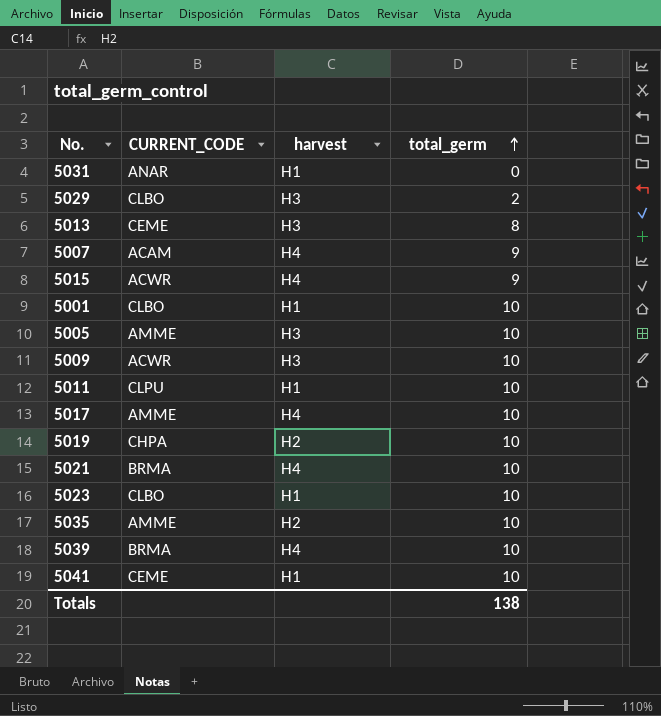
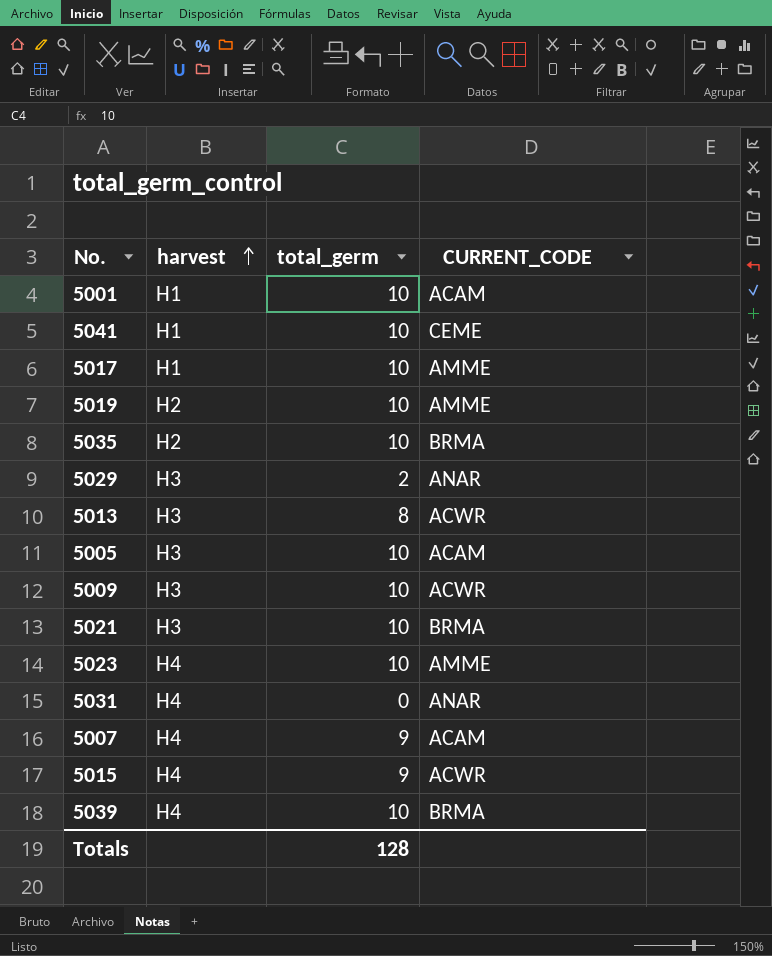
row order: total_germ ascending -> harvest ascending
column CURRENT_CODE | position: 2 -> 4
row 5011: CLPU | H1 | 10 -> none
5001 | CURRENT_CODE: CLBO -> ACAM
5017 | harvest: H4 -> H1
5019 | CURRENT_CODE: CHPA -> AMME
5035 | CURRENT_CODE: AMME -> BRMA
5029 | CURRENT_CODE: CLBO -> ANAR
5013 | CURRENT_CODE: CEME -> ACWR
5005 | CURRENT_CODE: AMME -> ACAM
5021 | harvest: H4 -> H3
5023 | harvest: H1 -> H4
5023 | CURRENT_CODE: CLBO -> AMME
5031 | harvest: H1 -> H4
Totals | total_germ: 138 -> 128

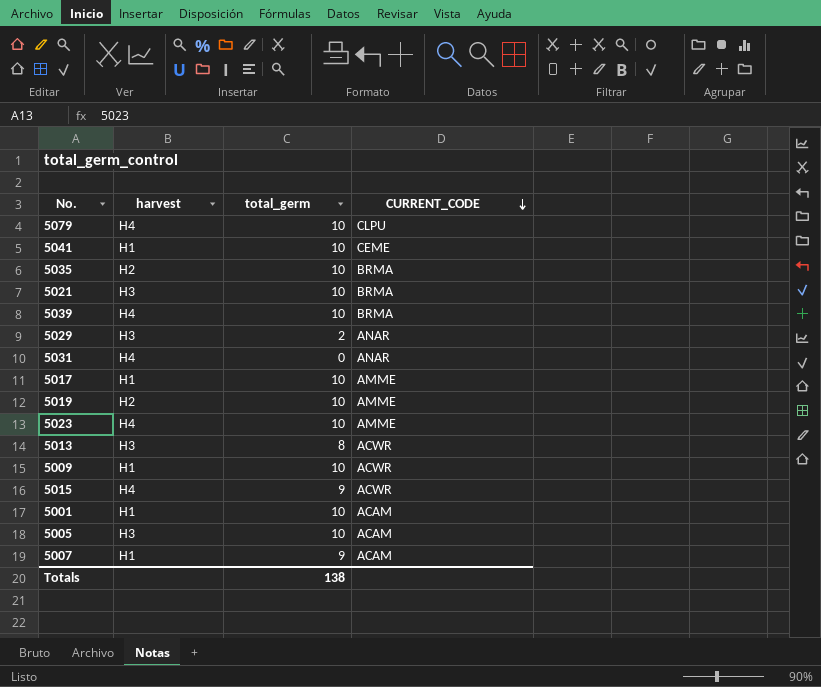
row order: harvest ascending -> CURRENT_CODE descending
row 5079: none -> H4 | 10 | CLPU
5009 | harvest: H3 -> H1
5007 | harvest: H4 -> H1
Totals | total_germ: 128 -> 138

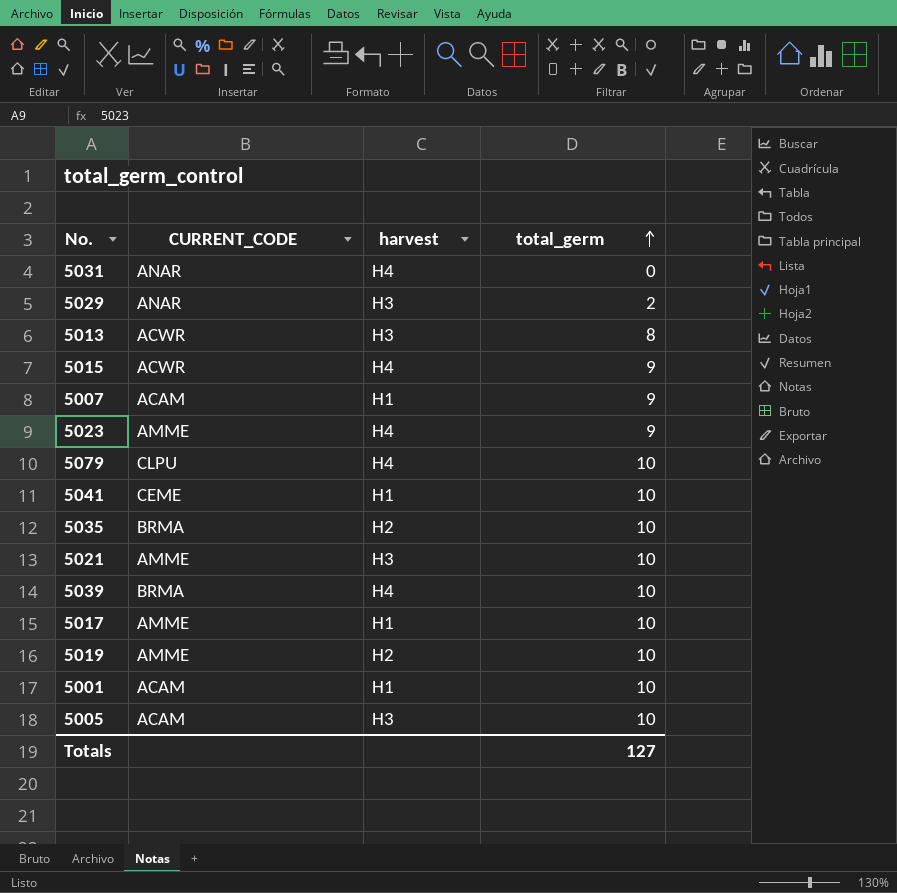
row order: CURRENT_CODE descending -> total_germ ascending
column CURRENT_CODE | position: 4 -> 2
row 5009: H1 | 10 | ACWR -> none
5023 | total_germ: 10 -> 9
5021 | CURRENT_CODE: BRMA -> AMME
Totals | total_germ: 138 -> 127

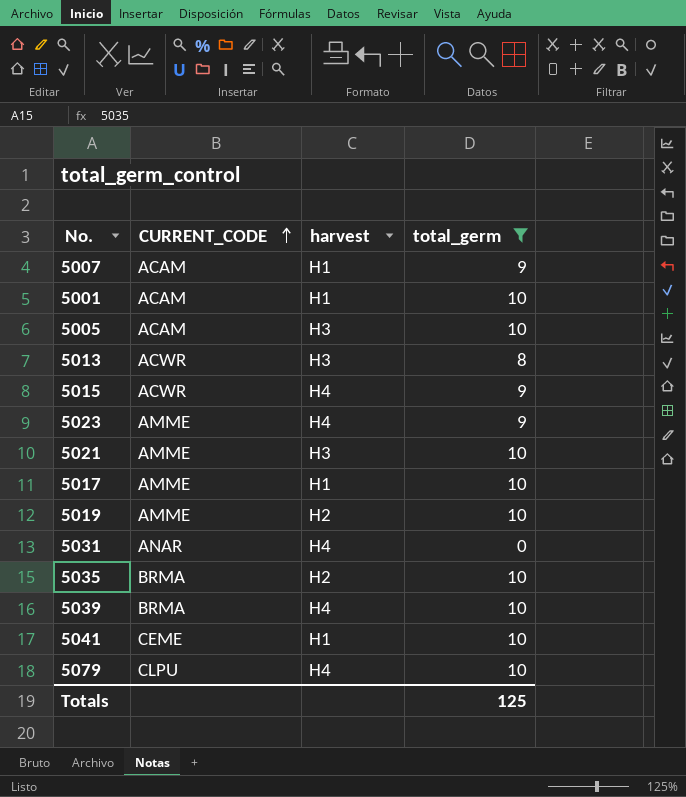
filter: none -> total_germ != 2
row order: total_germ ascending -> CURRENT_CODE ascending
Totals | total_germ: 127 -> 125

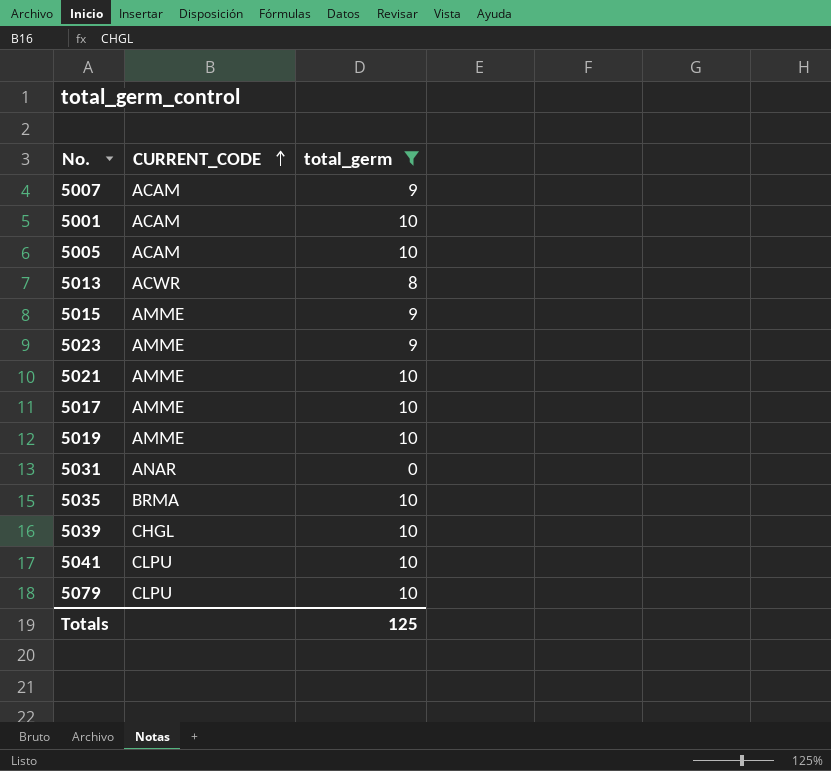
column harvest | position: 3 -> none
5015 | CURRENT_CODE: ACWR -> AMME
5039 | CURRENT_CODE: BRMA -> CHGL
5041 | CURRENT_CODE: CEME -> CLPU

